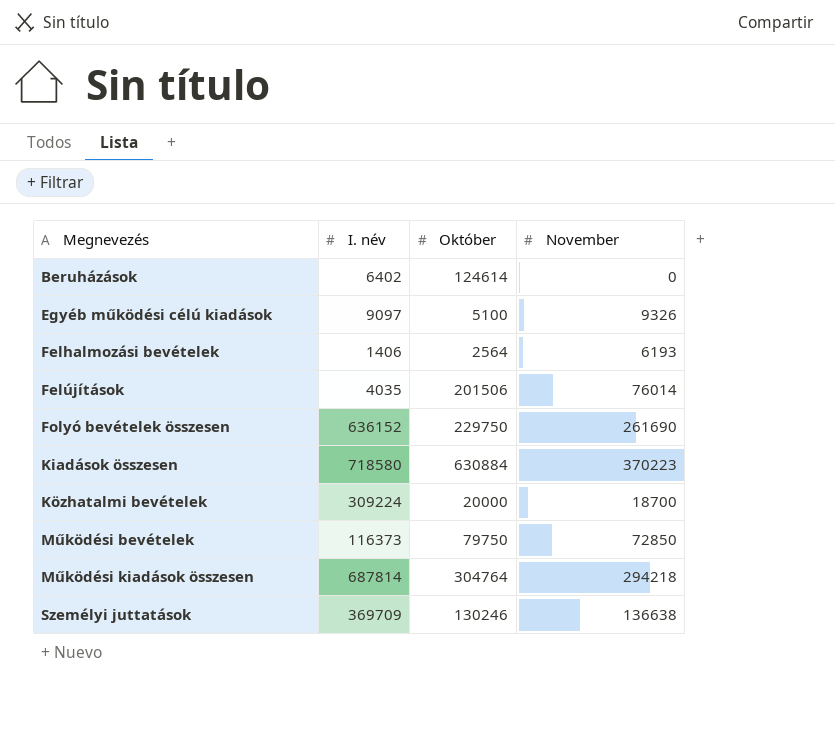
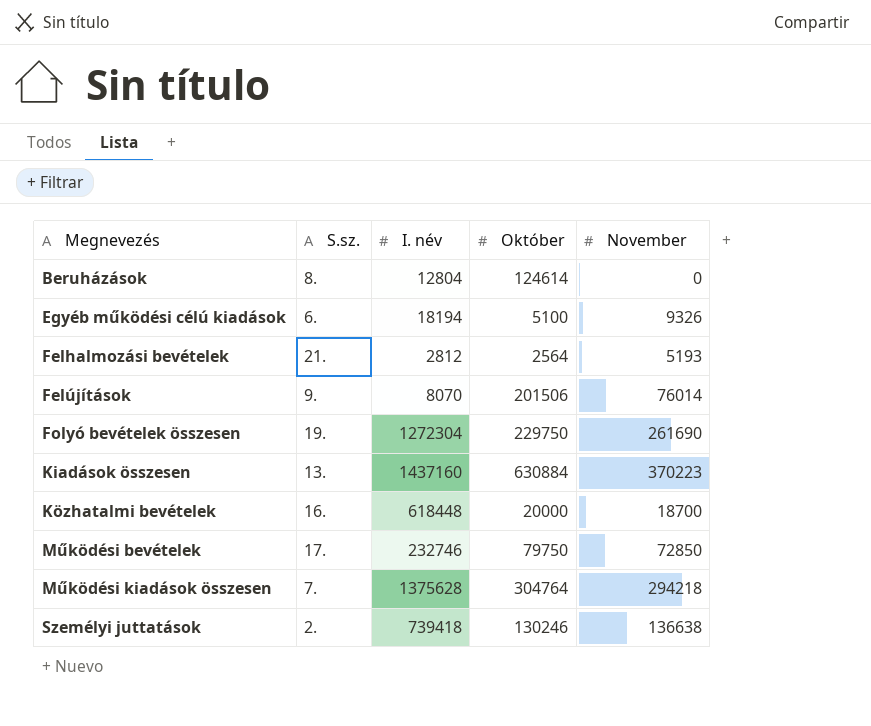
column S.sz. | position: none -> 2
Beruházások | I. név: 6402 -> 12804
Egyéb működési célú kiadások | I. név: 9097 -> 18194
Felhalmozási bevételek | I. név: 1406 -> 2812
Felhalmozási bevételek | November: 6193 -> 5193
Felújítások | I. név: 4035 -> 8070
Folyó bevételek összesen | I. név: 636152 -> 1272304
Kiadások összesen | I. név: 718580 -> 1437160
Közhatalmi bevételek | I. név: 309224 -> 618448
Működési bevételek | I. név: 116373 -> 232746
Működési kiadások összesen | I. név: 687814 -> 1375628
Személyi juttatások | I. név: 369709 -> 739418

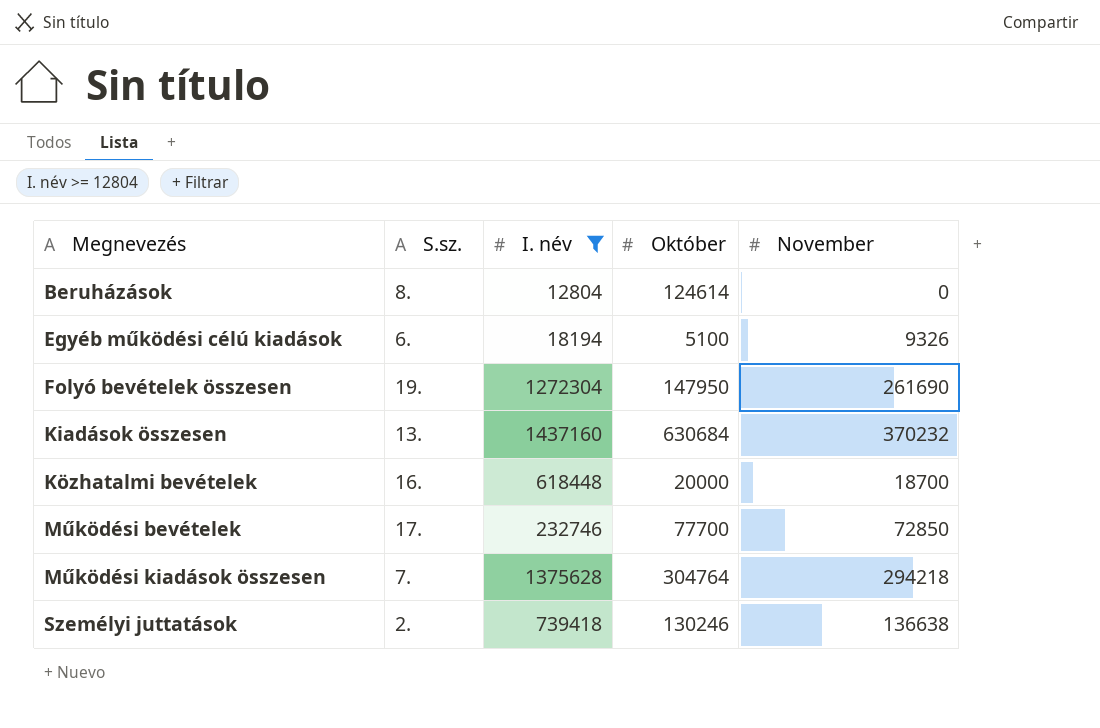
filter: none -> I. név >= 12804
Folyó bevételek összesen | Október: 229750 -> 147950
Kiadások összesen | Október: 630884 -> 630684
Kiadások összesen | November: 370223 -> 370232
Működési bevételek | Október: 79750 -> 77700

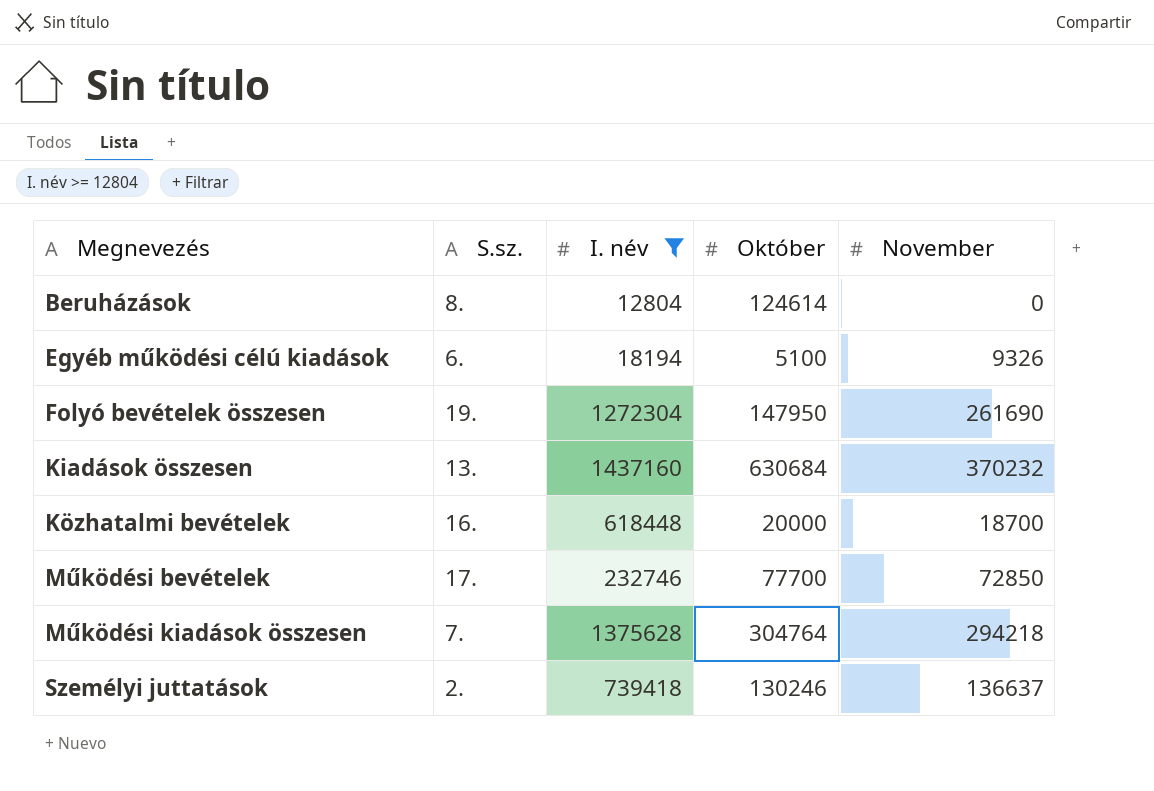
Személyi juttatások | November: 136638 -> 136637

